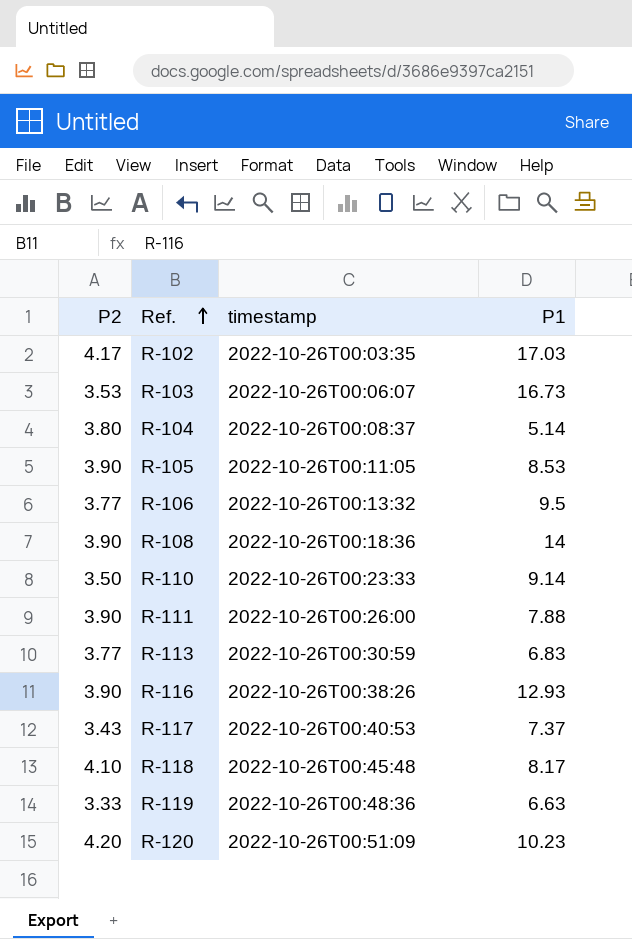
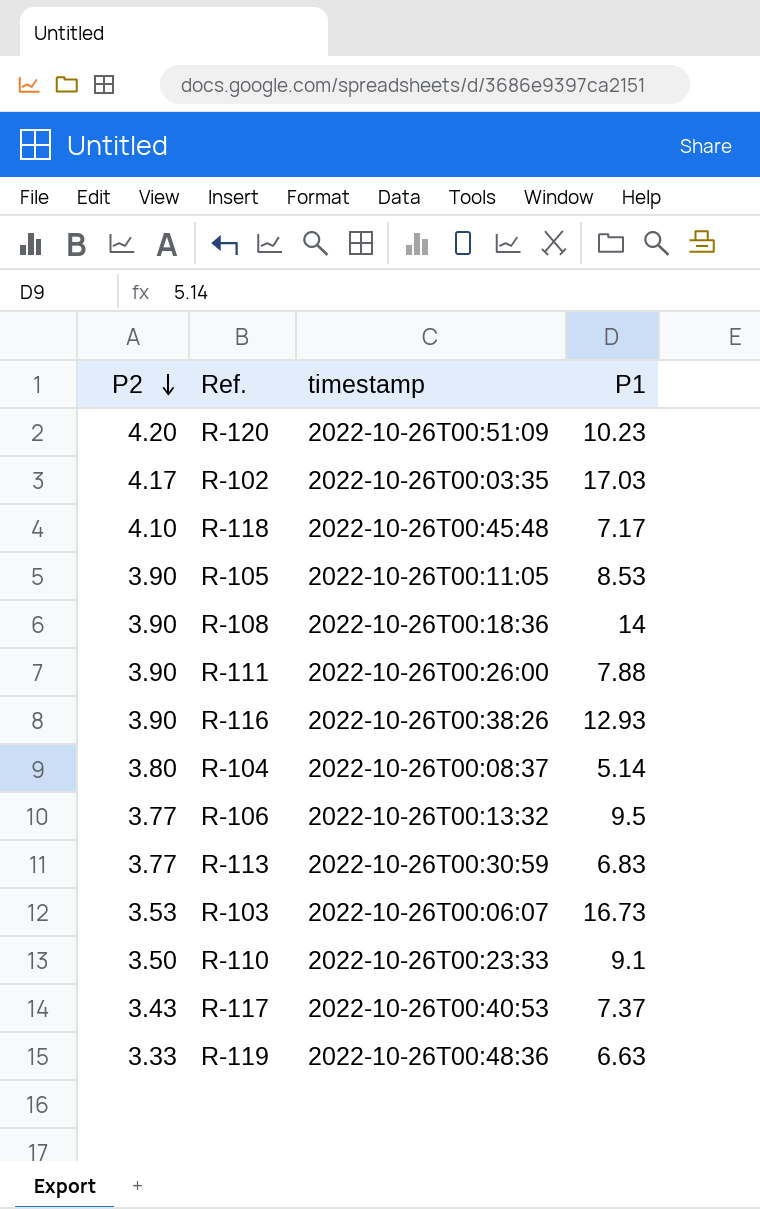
row order: Ref. ascending -> P2 descending
R-118 | P1: 8.17 -> 7.17
R-110 | P1: 9.14 -> 9.1

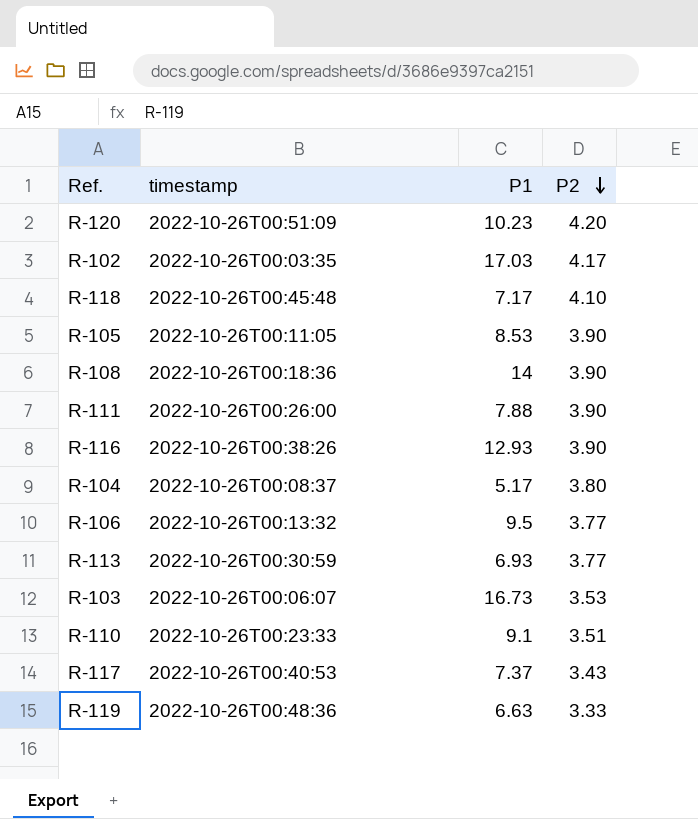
column P2 | position: 1 -> 4
R-104 | P1: 5.14 -> 5.17
R-113 | P1: 6.83 -> 6.93
R-110 | P2: 3.50 -> 3.51

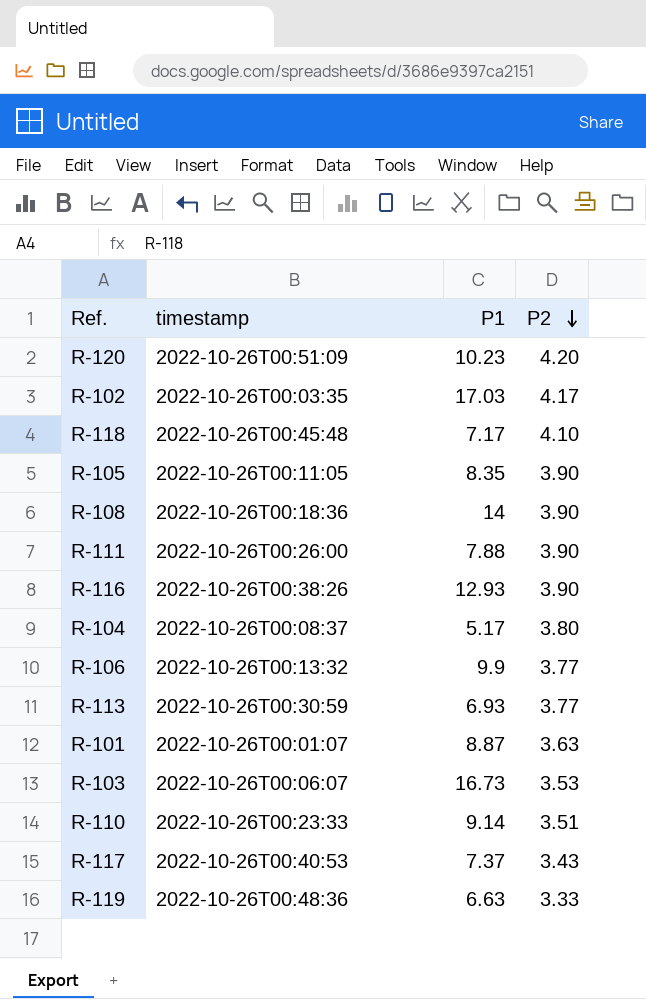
R-105 | P1: 8.53 -> 8.35
R-106 | P1: 9.5 -> 9.9
row R-101: none -> 2022-10-26T00:01:07 | 8.87 | 3.63
R-110 | P1: 9.1 -> 9.14

